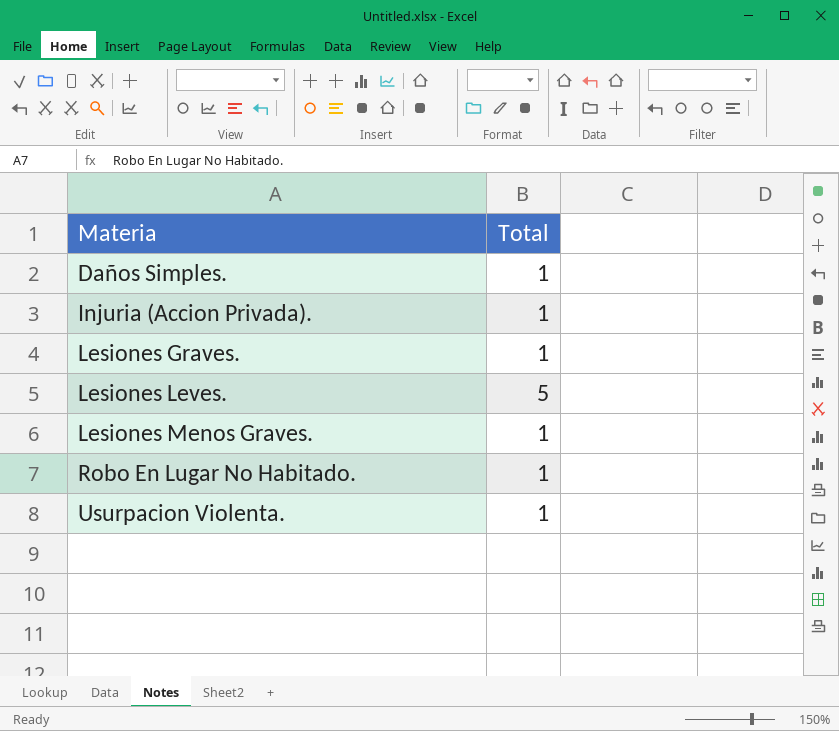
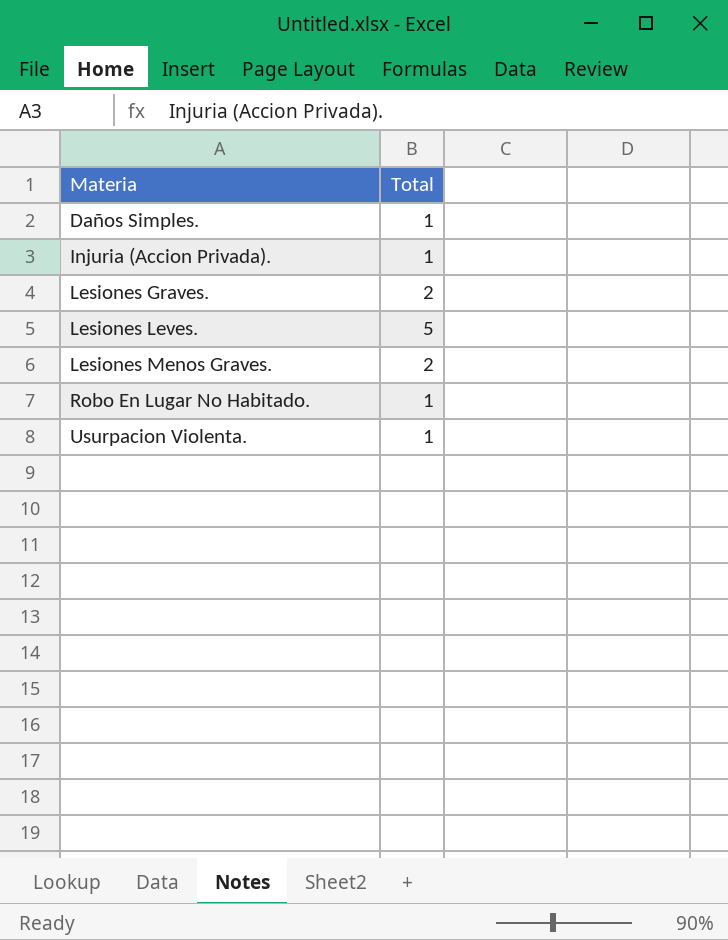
Lesiones Graves. | Total: 1 -> 2
Lesiones Menos Graves. | Total: 1 -> 2

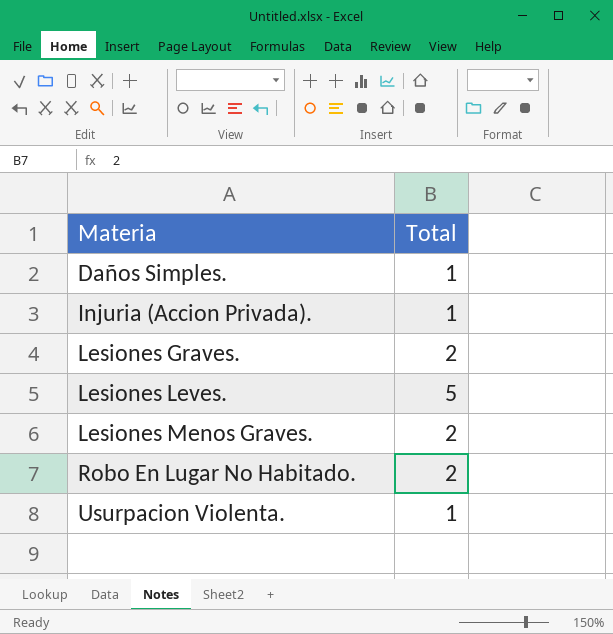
Robo En Lugar No Habitado. | Total: 1 -> 2

